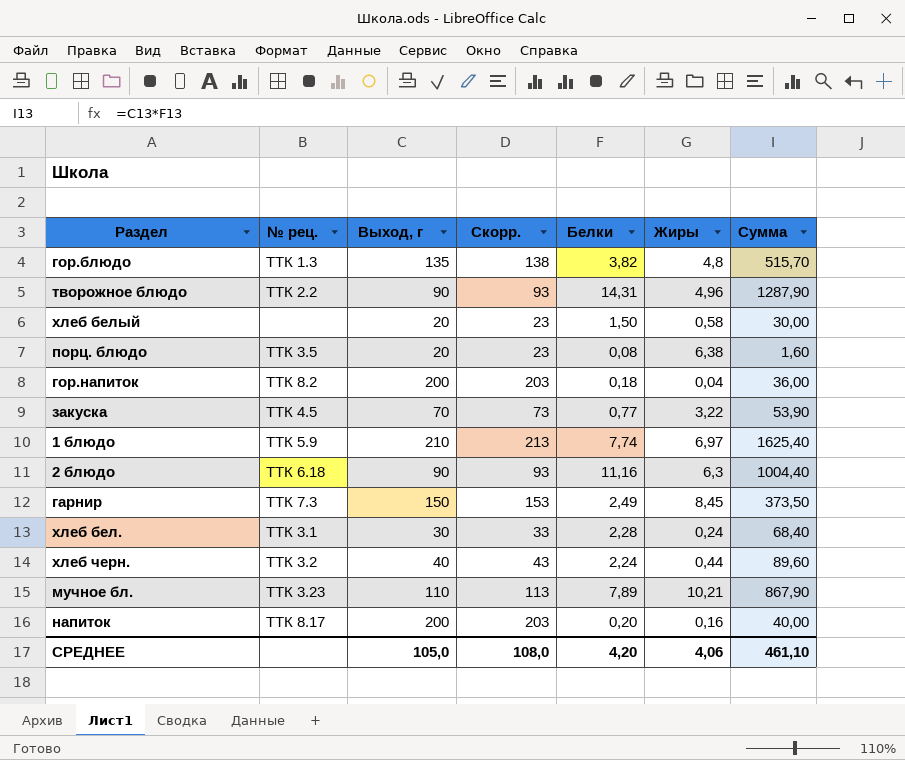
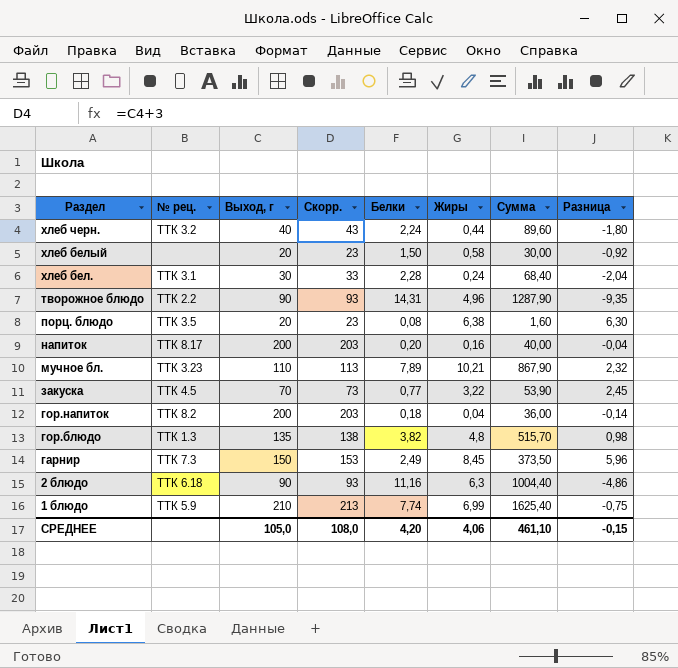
row order: none -> Раздел descending
column Разница | formula: none -> [Жиры] - [Белки]
1 блюдо | Жиры: 6,97 -> 6,99

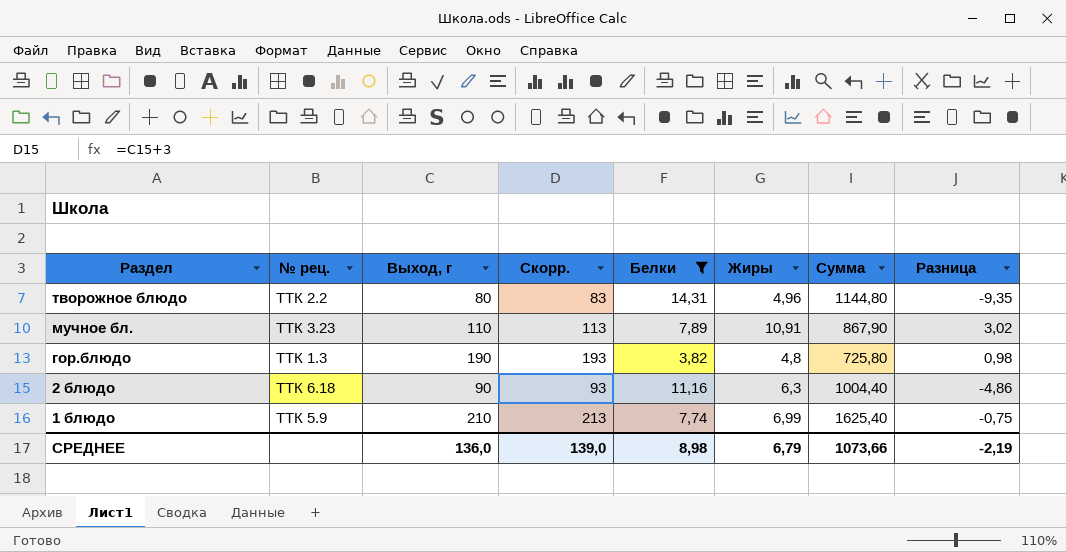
filter: none -> Белки >= 3,82
творожное блюдо | Выход, г: 90 -> 80
творожное блюдо | Скорр.: 93 -> 83
творожное блюдо | Сумма: 1287,90 -> 1144,80
мучное бл. | Жиры: 10,21 -> 10,91
мучное бл. | Разница: 2,32 -> 3,02
гор.блюдо | Выход, г: 135 -> 190
гор.блюдо | Скорр.: 138 -> 193
гор.блюдо | Сумма: 515,70 -> 725,80
СРЕДНЕЕ | Выход, г: 105,0 -> 136,0
СРЕДНЕЕ | Скорр.: 108,0 -> 139,0
СРЕДНЕЕ | Белки: 4,20 -> 8,98
СРЕДНЕЕ | Жиры: 4,06 -> 6,79
СРЕДНЕЕ | Сумма: 461,10 -> 1073,66
СРЕДНЕЕ | Разница: -0,15 -> -2,19

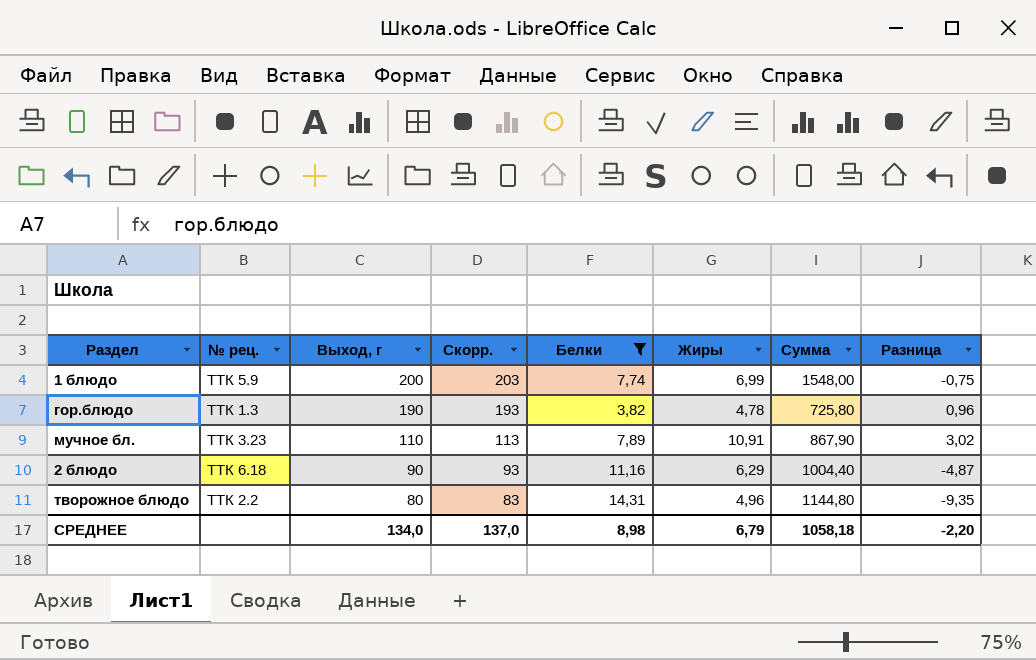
row order: Раздел descending -> Выход, г descending
1 блюдо | Выход, г: 210 -> 200
1 блюдо | Скорр.: 213 -> 203
1 блюдо | Сумма: 1625,40 -> 1548,00
гор.блюдо | Жиры: 4,8 -> 4,78
гор.блюдо | Разница: 0,98 -> 0,96
2 блюдо | Жиры: 6,3 -> 6,29
2 блюдо | Разница: -4,86 -> -4,87
СРЕДНЕЕ | Выход, г: 136,0 -> 134,0
СРЕДНЕЕ | Скорр.: 139,0 -> 137,0
СРЕДНЕЕ | Сумма: 1073,66 -> 1058,18
СРЕДНЕЕ | Разница: -2,19 -> -2,20

